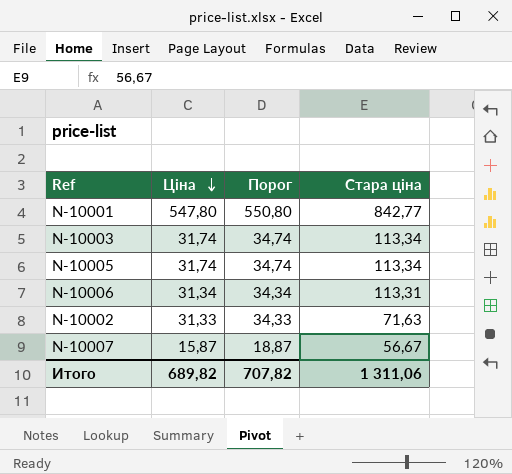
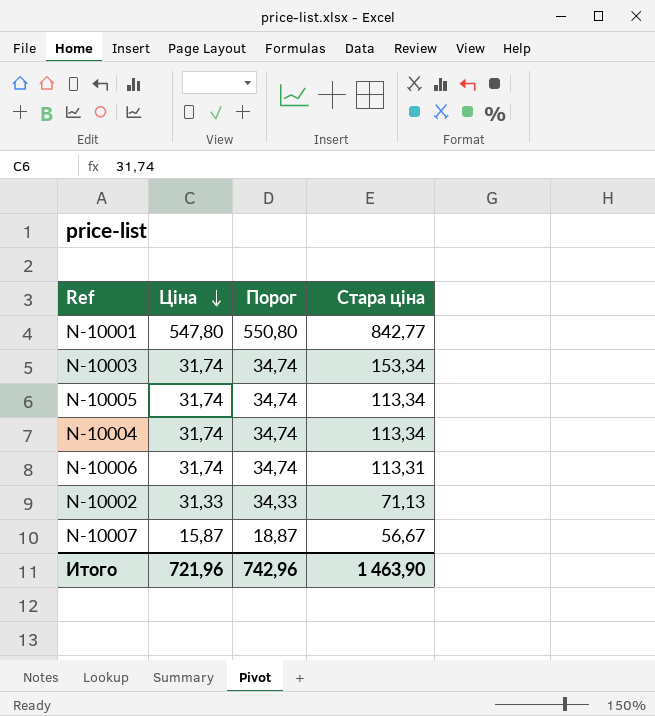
N-10003 | Стара ціна: 113,34 -> 153,34
row N-10004: none -> 31,74 | 34,74 | 113,34
N-10006 | Ціна: 31,34 -> 31,74
N-10006 | Порог: 34,34 -> 34,74
N-10002 | Стара ціна: 71,63 -> 71,13
Итого | Ціна: 689,82 -> 721,96
Итого | Порог: 707,82 -> 742,96
Итого | Стара ціна: 1 311,06 -> 1 463,90

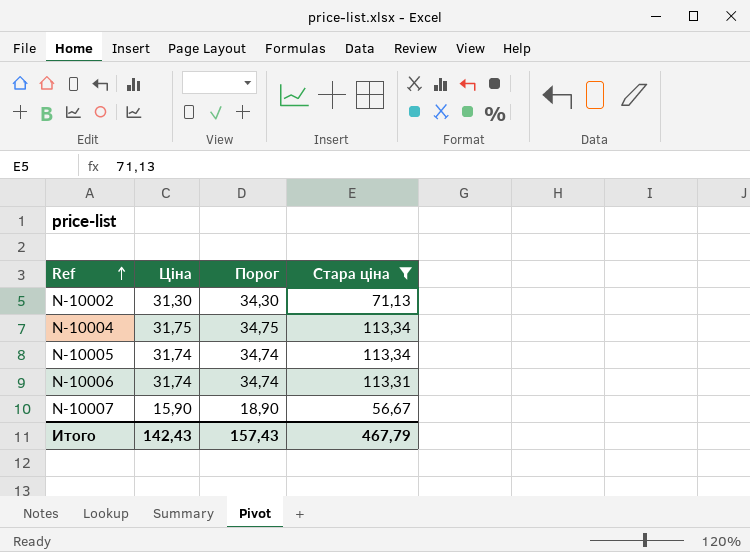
filter: none -> Стара ціна <= 113,34
row order: Ціна descending -> Ref ascending
N-10002 | Ціна: 31,33 -> 31,30
N-10002 | Порог: 34,33 -> 34,30
N-10004 | Ціна: 31,74 -> 31,75
N-10004 | Порог: 34,74 -> 34,75
N-10007 | Ціна: 15,87 -> 15,90
N-10007 | Порог: 18,87 -> 18,90
Итого | Ціна: 721,96 -> 142,43
Итого | Порог: 742,96 -> 157,43
Итого | Стара ціна: 1 463,90 -> 467,79

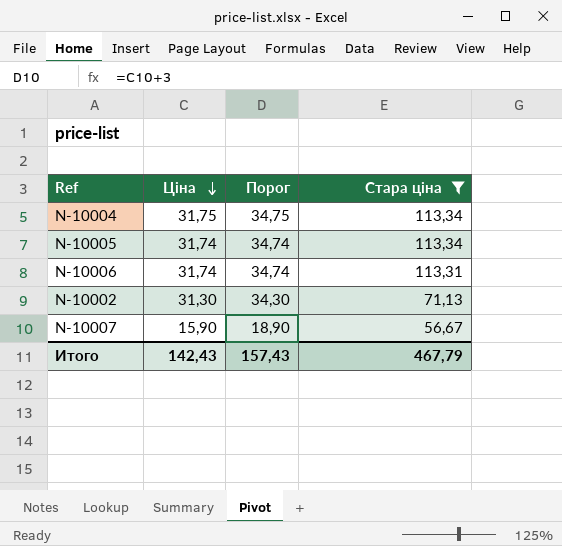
row order: Ref ascending -> Ціна descending

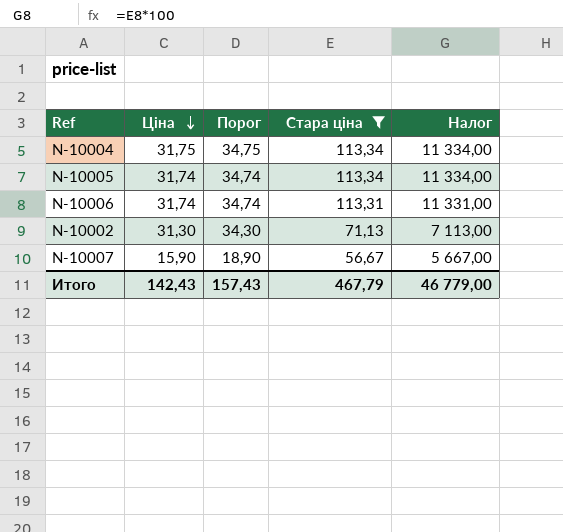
column Налог | formula: none -> [Стара ціна] * 100

